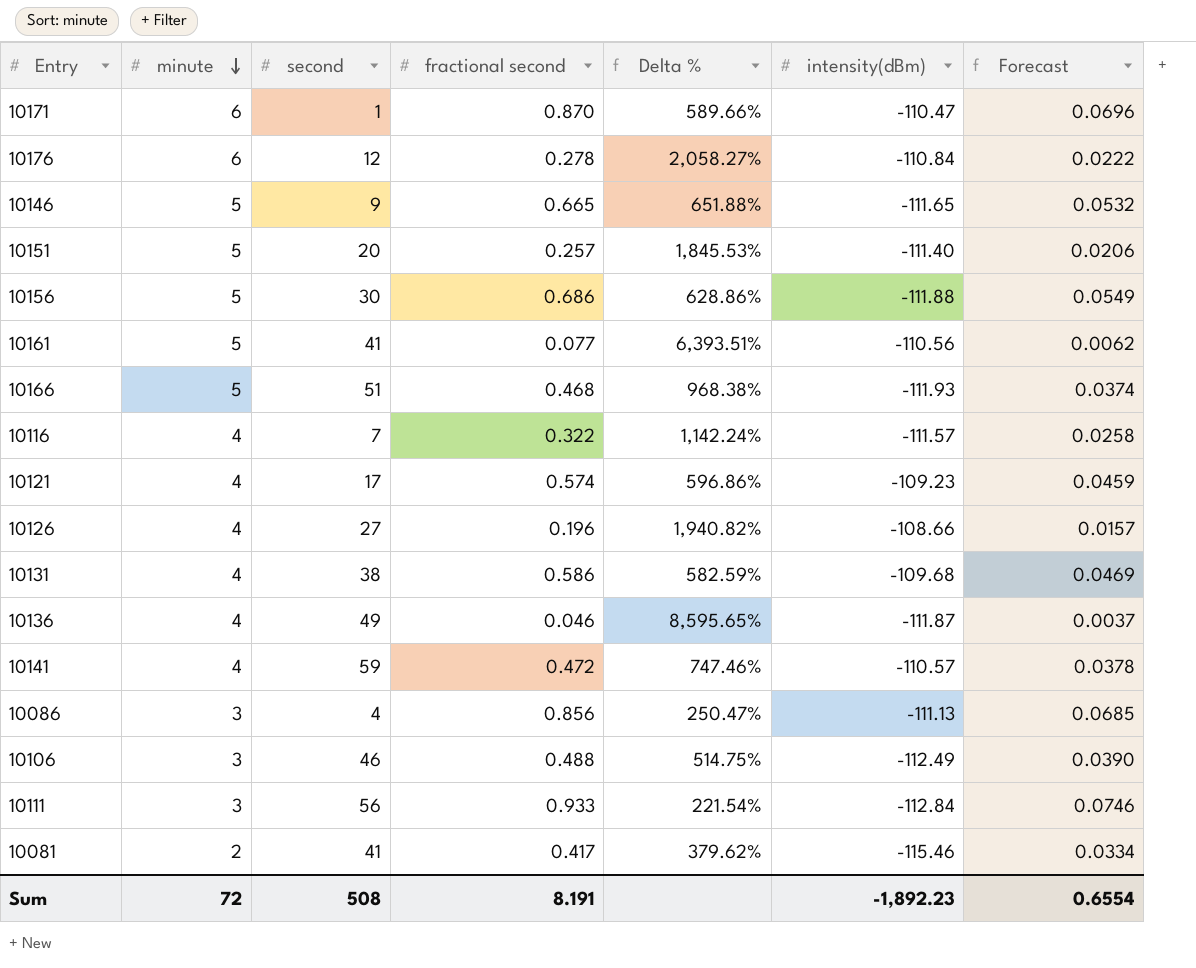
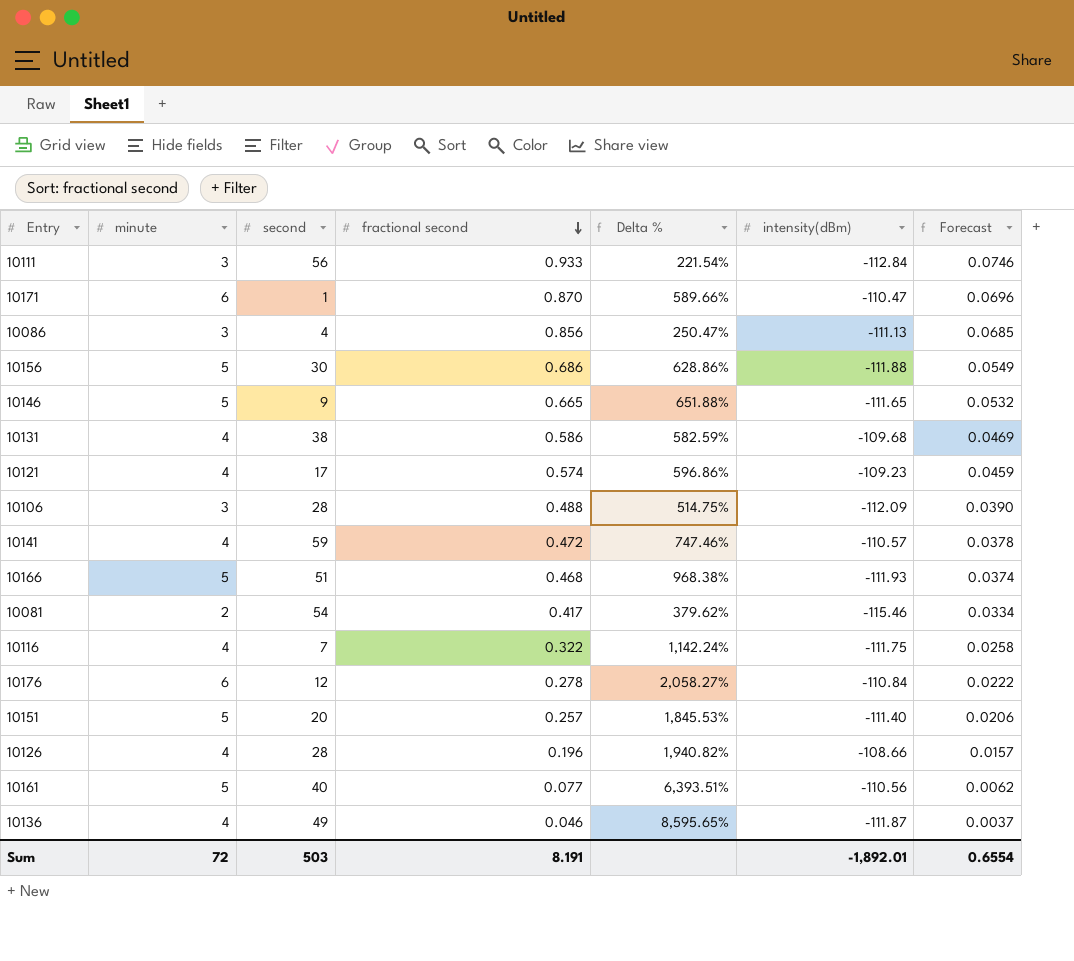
row order: minute descending -> fractional second descending
10106 | second: 46 -> 28
10106 | intensity(dBm): -112.49 -> -112.09
10081 | second: 41 -> 54
10116 | intensity(dBm): -111.57 -> -111.75
10126 | second: 27 -> 28
10161 | second: 41 -> 40
Sum | second: 508 -> 503
Sum | intensity(dBm): -1,892.23 -> -1,892.01

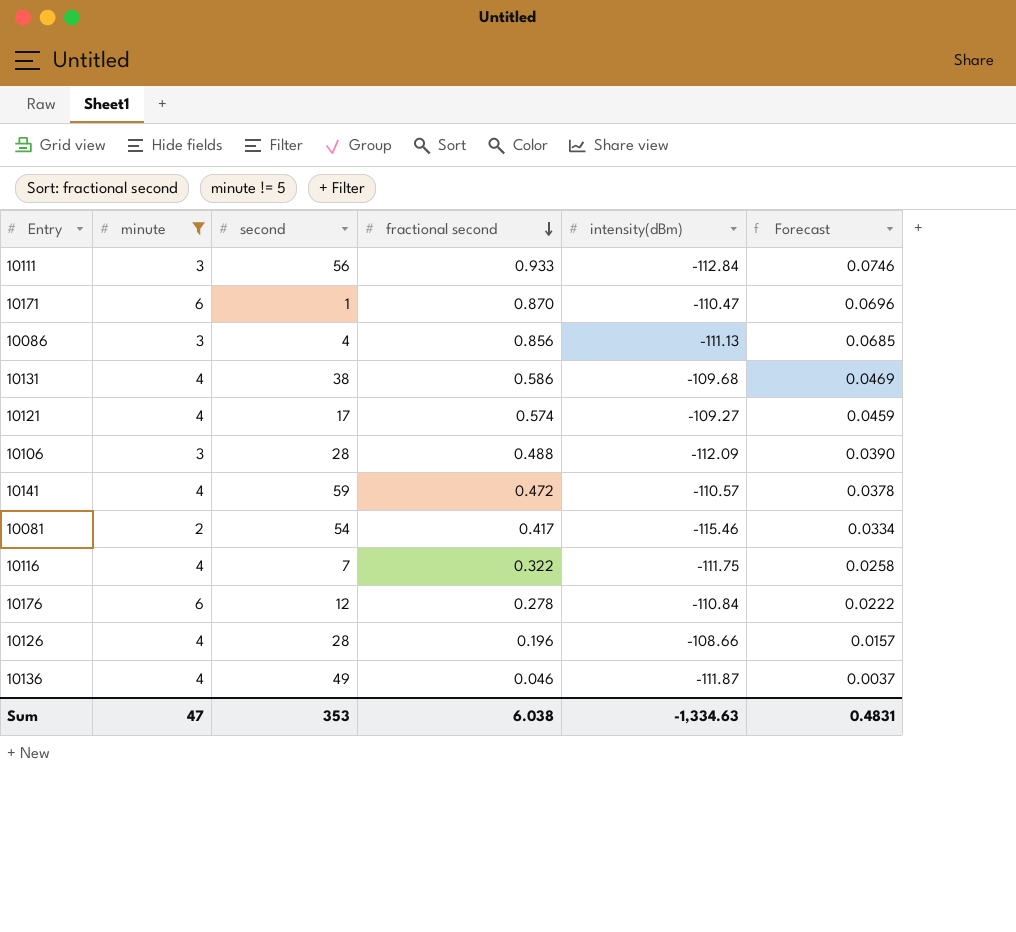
filter: none -> minute != 5
column Delta % | formula: ([minute] - [fractional second]) / [fractional second] -> none
10121 | intensity(dBm): -109.23 -> -109.27
Sum | minute: 72 -> 47
Sum | second: 503 -> 353
Sum | fractional second: 8.191 -> 6.038
Sum | intensity(dBm): -1,892.01 -> -1,334.63
Sum | Forecast: 0.6554 -> 0.4831

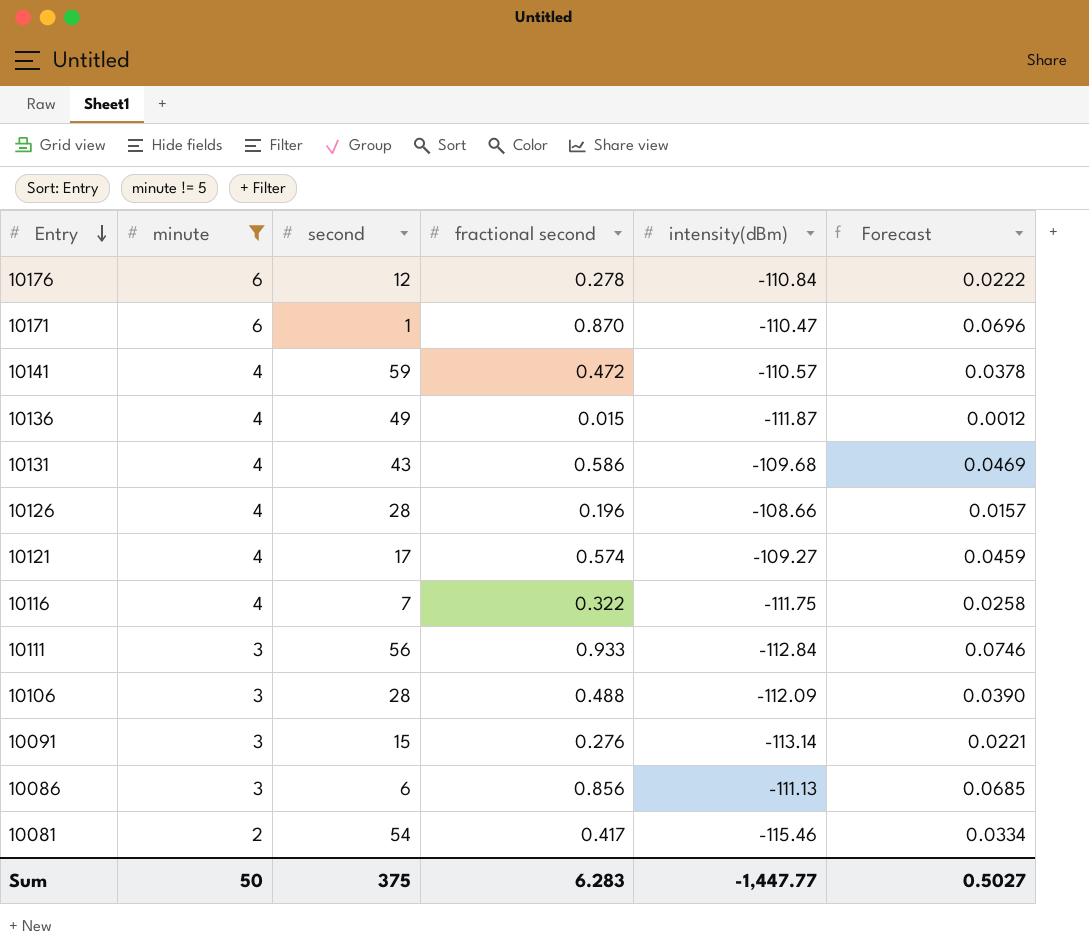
row order: fractional second descending -> Entry descending
10136 | fractional second: 0.046 -> 0.015
10136 | Forecast: 0.0037 -> 0.0012
10131 | second: 38 -> 43
row 10091: none -> 3 | 15 | 0.276 | -113.14 | 0.0221
10086 | second: 4 -> 6
Sum | minute: 47 -> 50
Sum | second: 353 -> 375
Sum | fractional second: 6.038 -> 6.283
Sum | intensity(dBm): -1,334.63 -> -1,447.77
Sum | Forecast: 0.4831 -> 0.5027

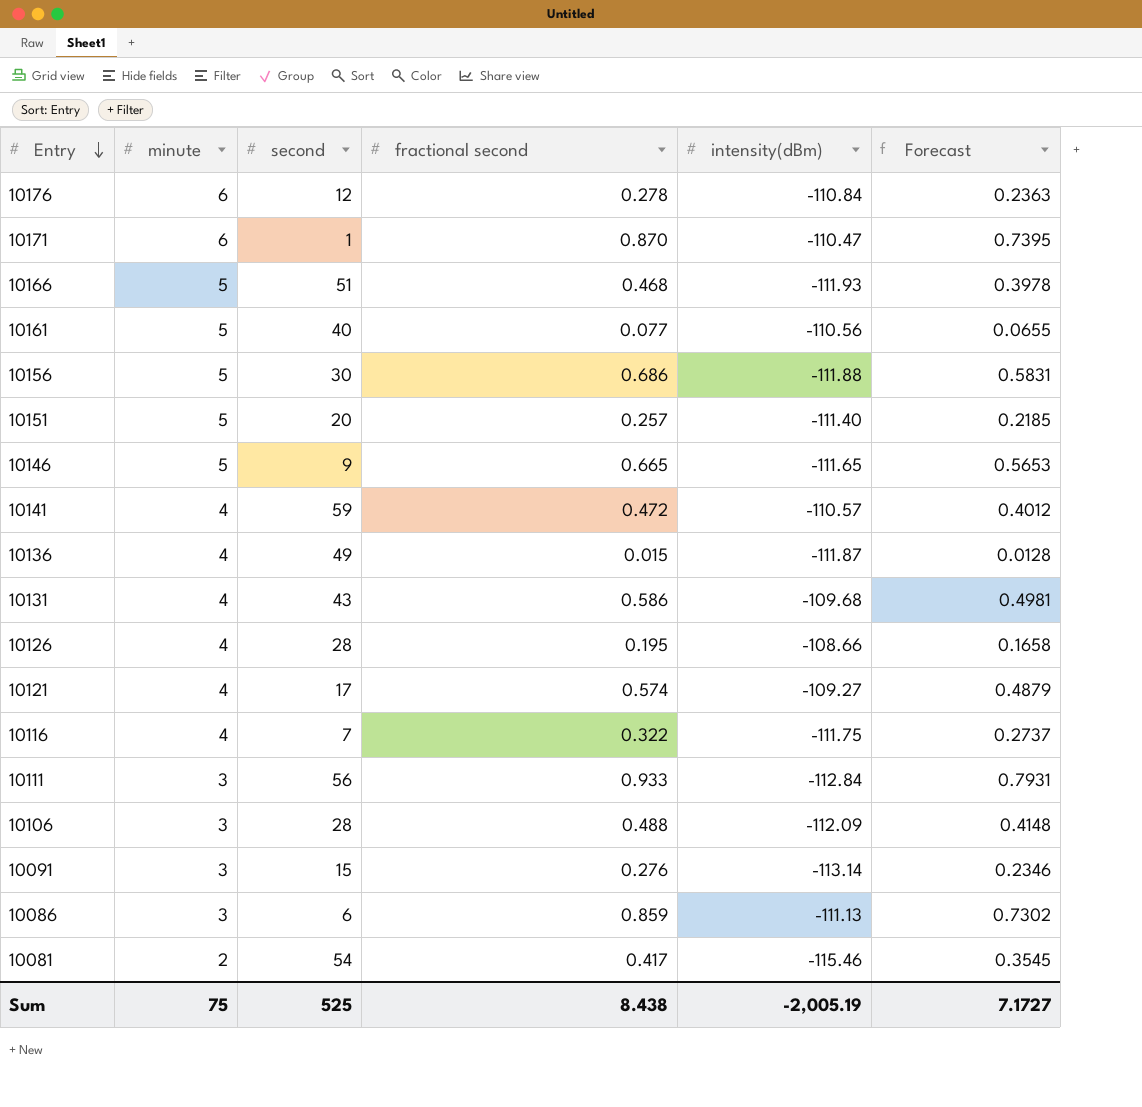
filter: minute != 5 -> none
column Forecast | formula: [fractional second] * 0.08 -> [fractional second] * 0.85
10126 | fractional second: 0.196 -> 0.195
10086 | fractional second: 0.856 -> 0.859
Sum | minute: 50 -> 75
Sum | second: 375 -> 525
Sum | fractional second: 6.283 -> 8.438
Sum | intensity(dBm): -1,447.77 -> -2,005.19
Sum | Forecast: 0.5027 -> 7.1727

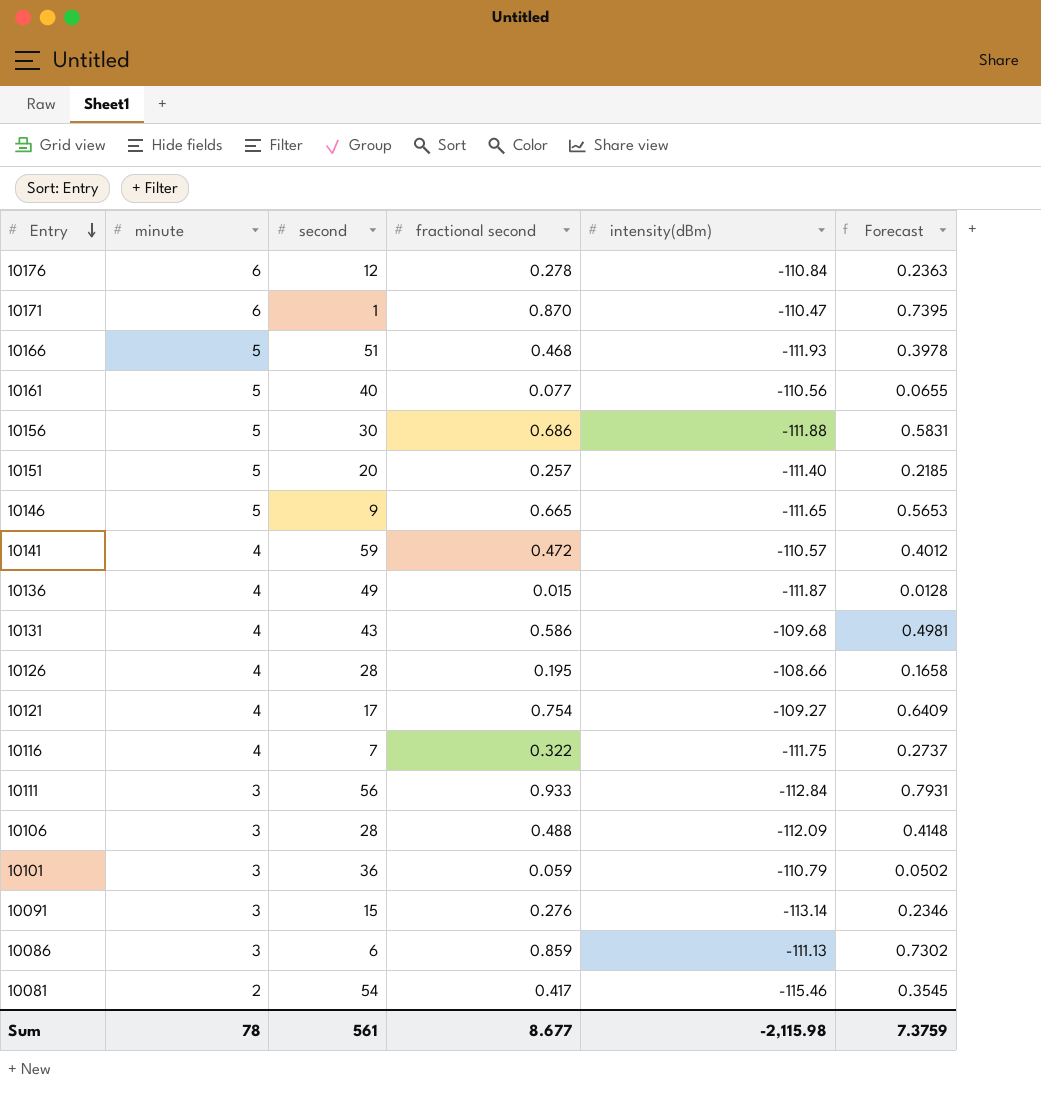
10121 | fractional second: 0.574 -> 0.754
10121 | Forecast: 0.4879 -> 0.6409
row 10101: none -> 3 | 36 | 0.059 | -110.79 | 0.0502
Sum | minute: 75 -> 78
Sum | second: 525 -> 561
Sum | fractional second: 8.438 -> 8.677
Sum | intensity(dBm): -2,005.19 -> -2,115.98
Sum | Forecast: 7.1727 -> 7.3759

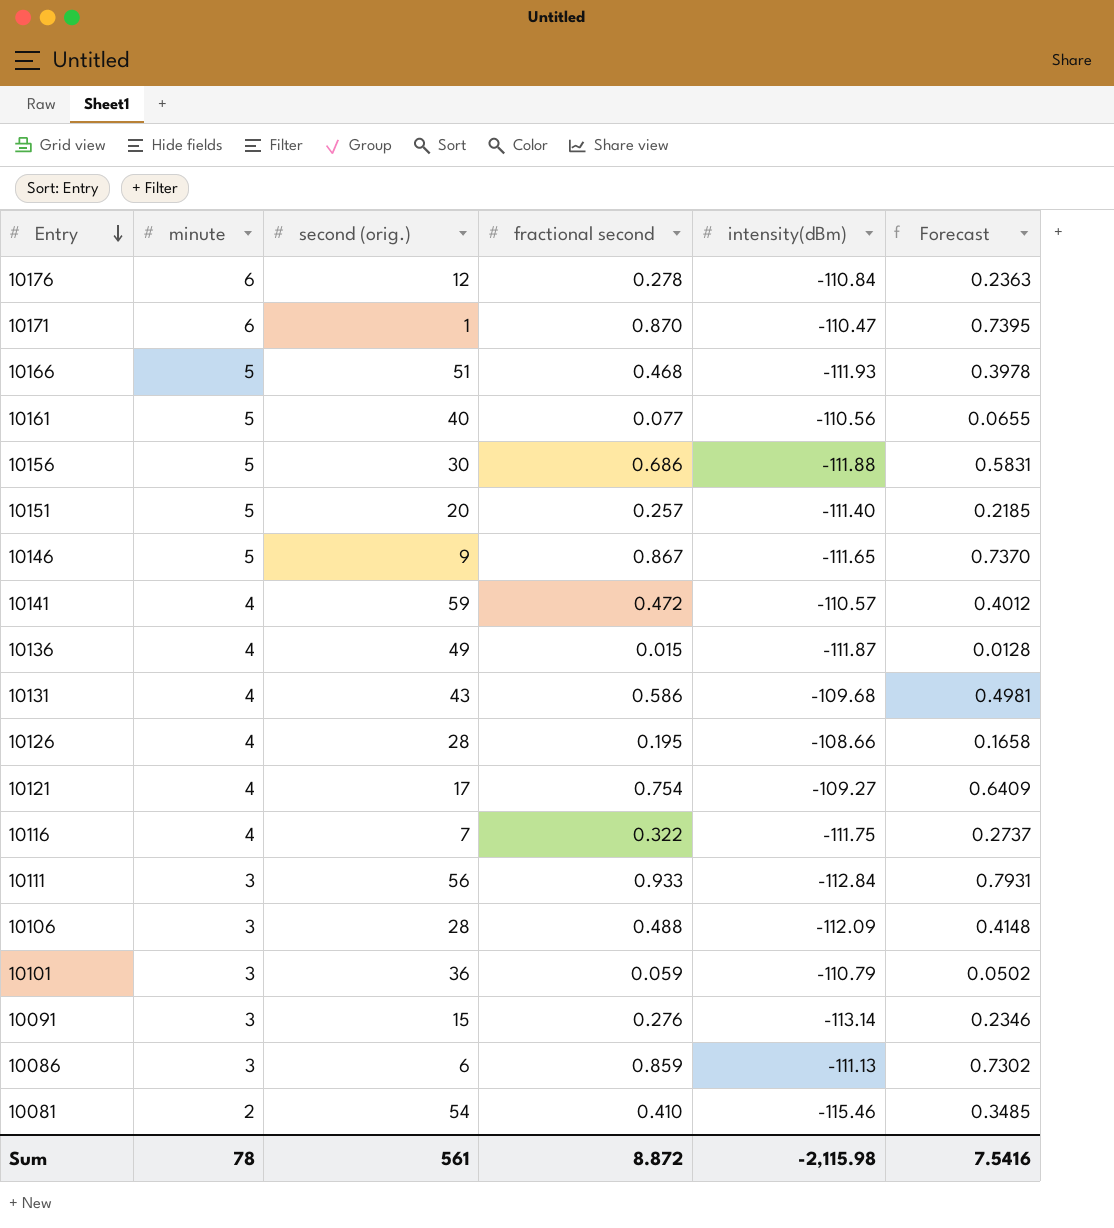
column name: second -> second (orig.)
10146 | fractional second: 0.665 -> 0.867
10146 | Forecast: 0.5653 -> 0.7370
10081 | fractional second: 0.417 -> 0.410
10081 | Forecast: 0.3545 -> 0.3485
Sum | fractional second: 8.677 -> 8.872
Sum | Forecast: 7.3759 -> 7.5416

